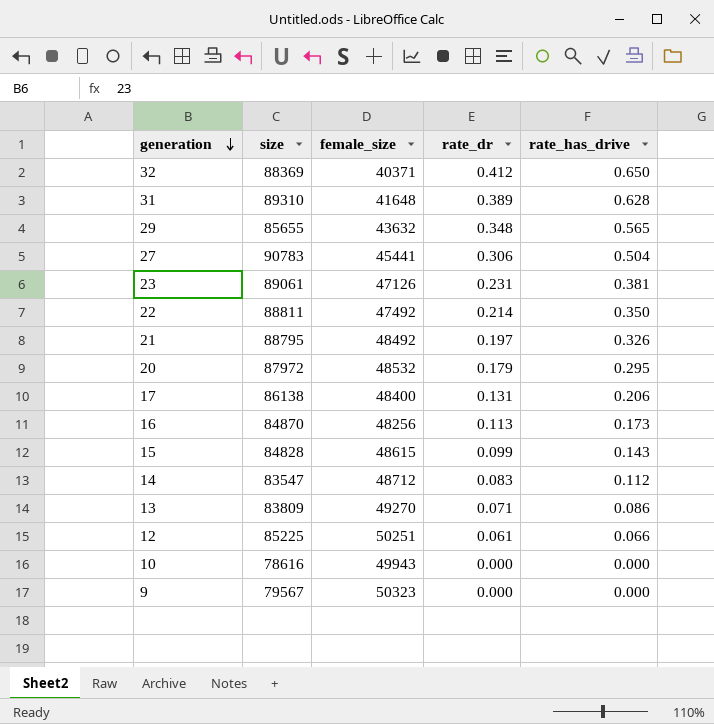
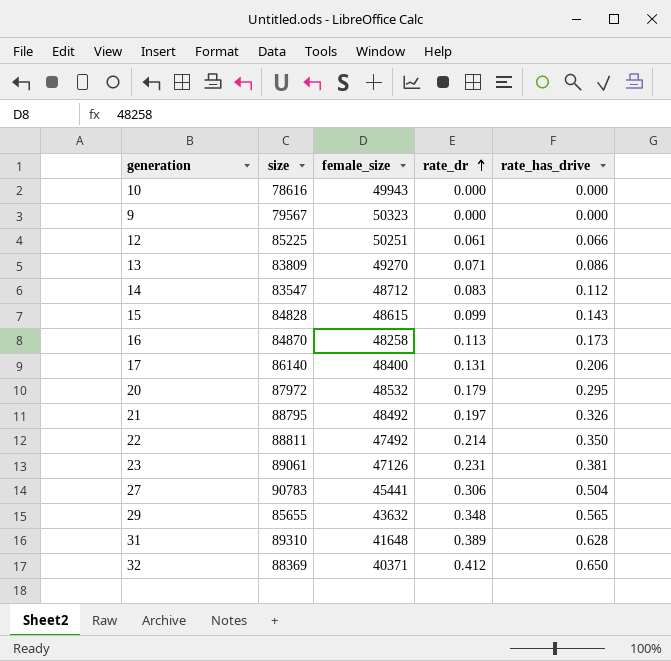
row order: generation descending -> rate_dr ascending
16 | female_size: 48256 -> 48258
17 | size: 86138 -> 86140

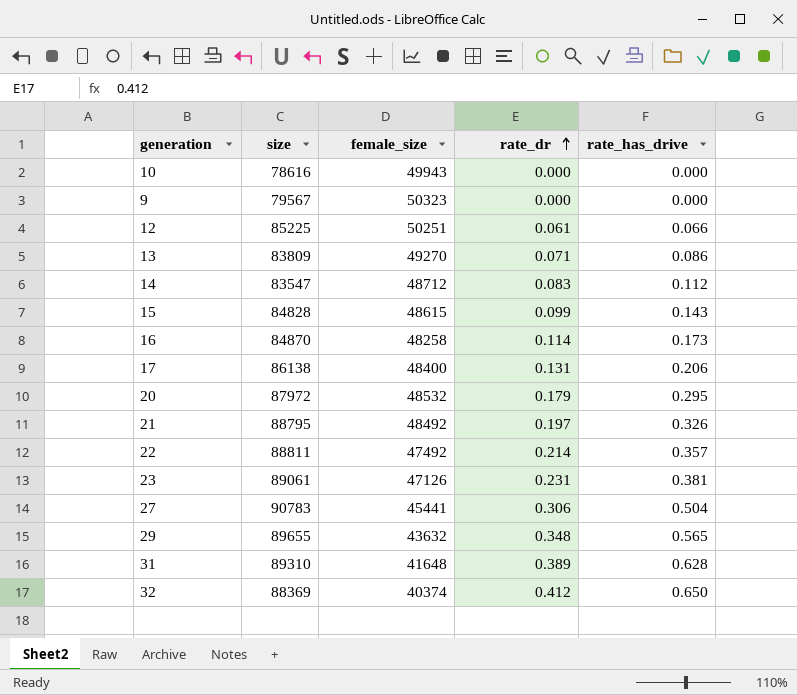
16 | rate_dr: 0.113 -> 0.114
17 | size: 86140 -> 86138
22 | rate_has_drive: 0.350 -> 0.357
29 | size: 85655 -> 89655
32 | female_size: 40371 -> 40374

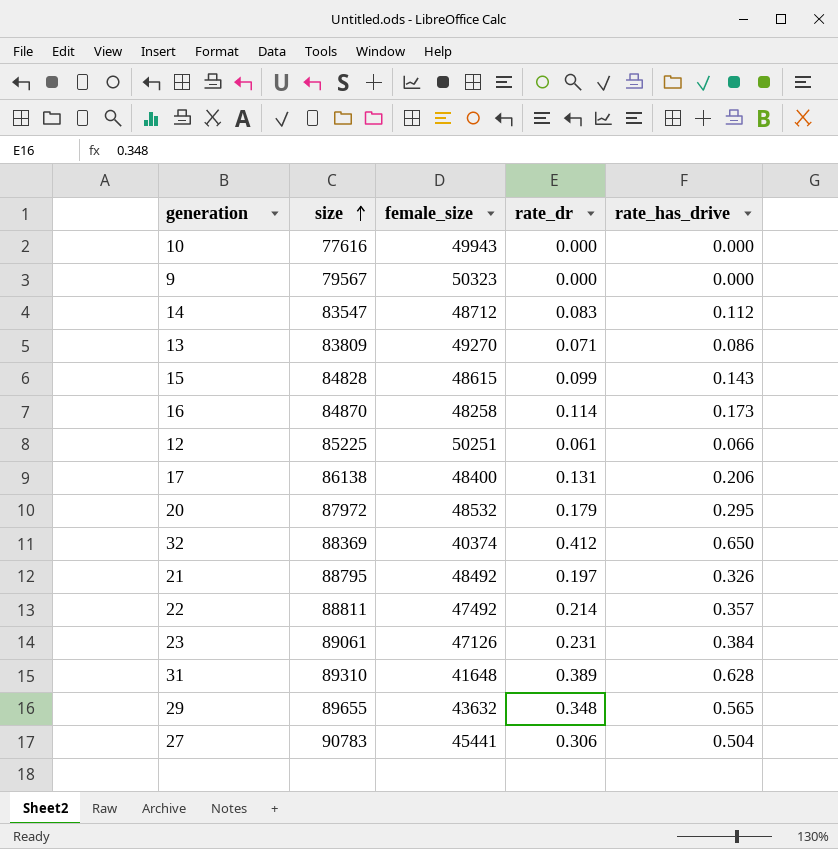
row order: rate_dr ascending -> size ascending
10 | size: 78616 -> 77616
23 | rate_has_drive: 0.381 -> 0.384

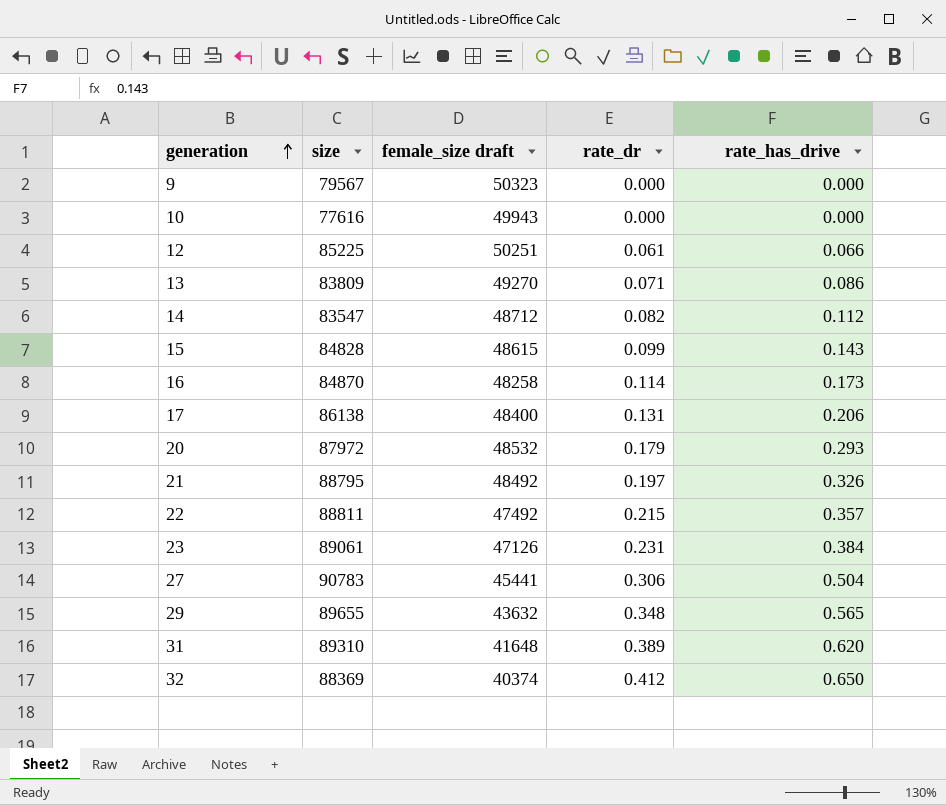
row order: size ascending -> generation ascending
column name: female_size -> female_size draft
14 | rate_dr: 0.083 -> 0.082
20 | rate_has_drive: 0.295 -> 0.293
22 | rate_dr: 0.214 -> 0.215
31 | rate_has_drive: 0.628 -> 0.620

